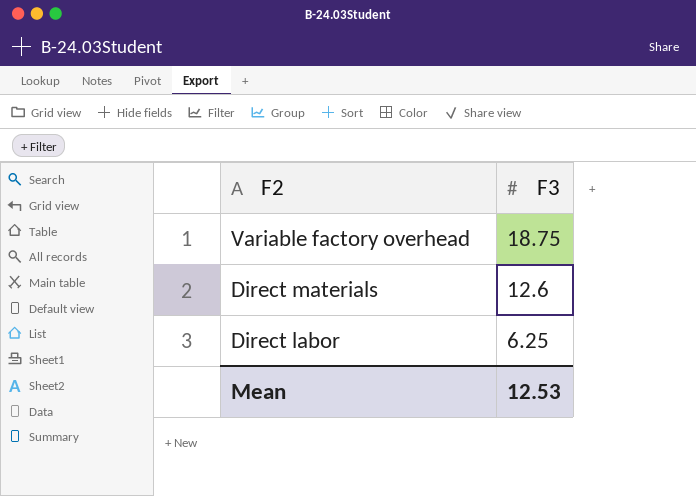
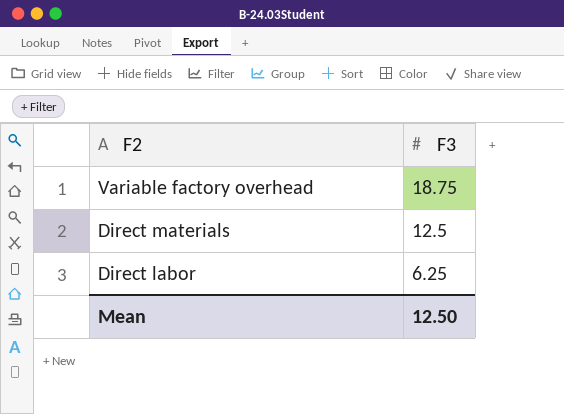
Direct materials | F3: 12.6 -> 12.5
Mean | F3: 12.53 -> 12.50

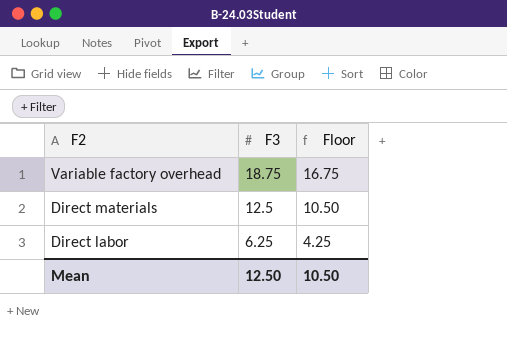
column Floor | formula: none -> [F3] - 2

